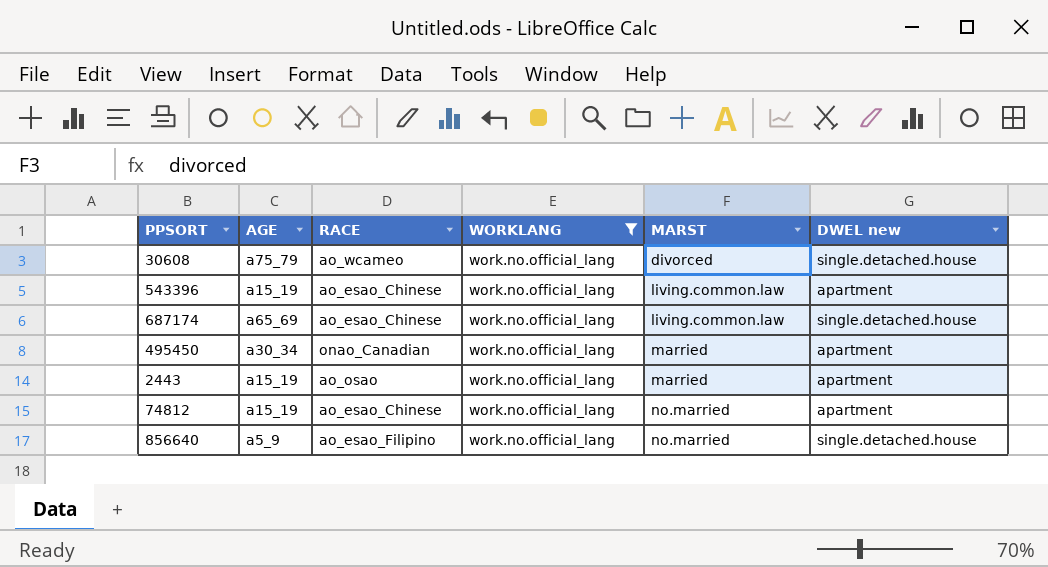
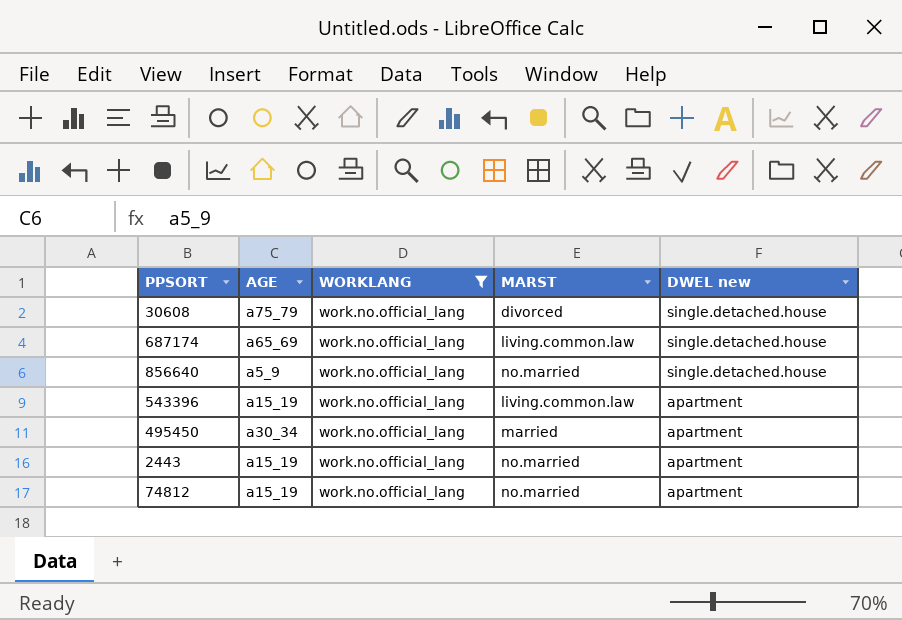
row order: MARST ascending -> DWEL new descending
column RACE | position: 3 -> none
2443 | MARST: married -> no.married

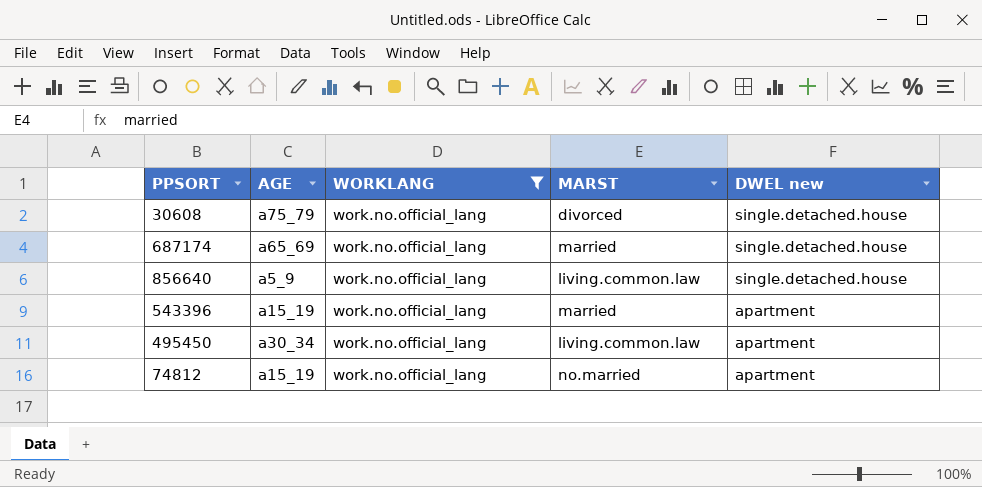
row 2443: a15_19 | work.no.official_lang | no.married | apartment -> none
687174 | MARST: living.common.law -> married
856640 | MARST: no.married -> living.common.law
543396 | MARST: living.common.law -> married
495450 | MARST: married -> living.common.law

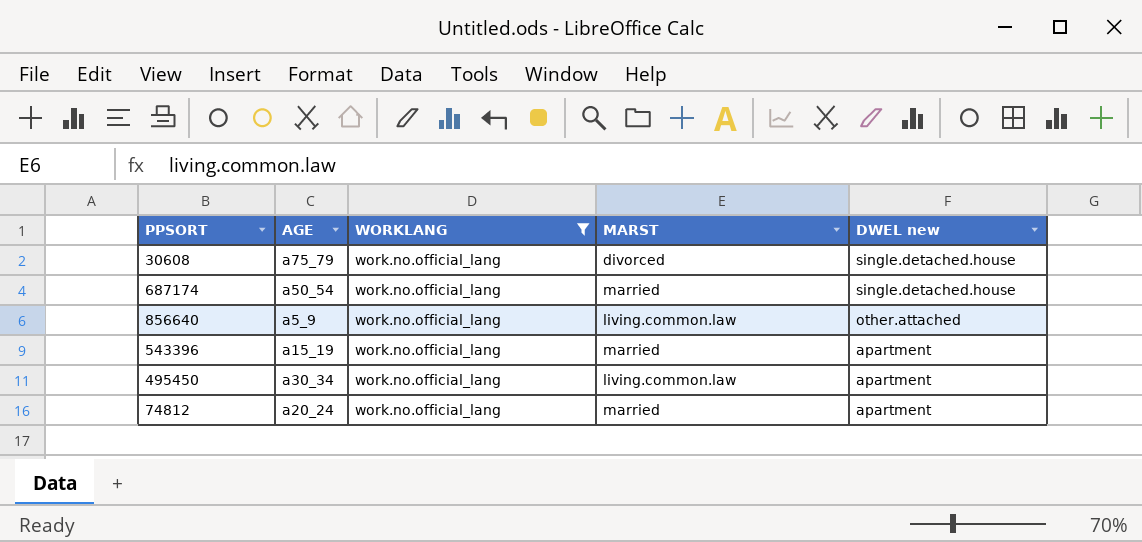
687174 | AGE: a65_69 -> a50_54
856640 | DWEL new: single.detached.house -> other.attached
74812 | AGE: a15_19 -> a20_24
74812 | MARST: no.married -> married

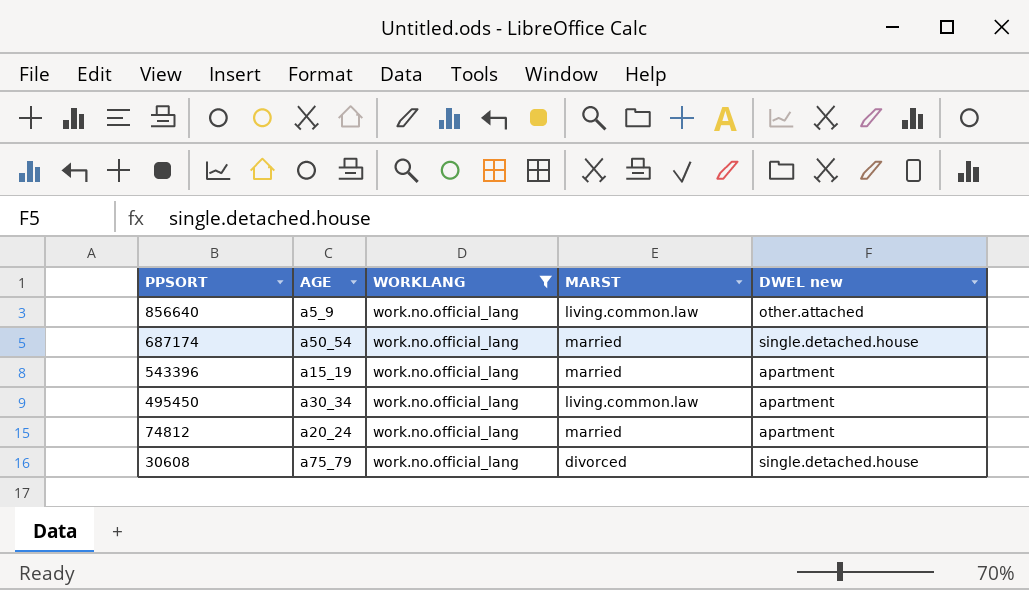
row order: DWEL new descending -> PPSORT descending

